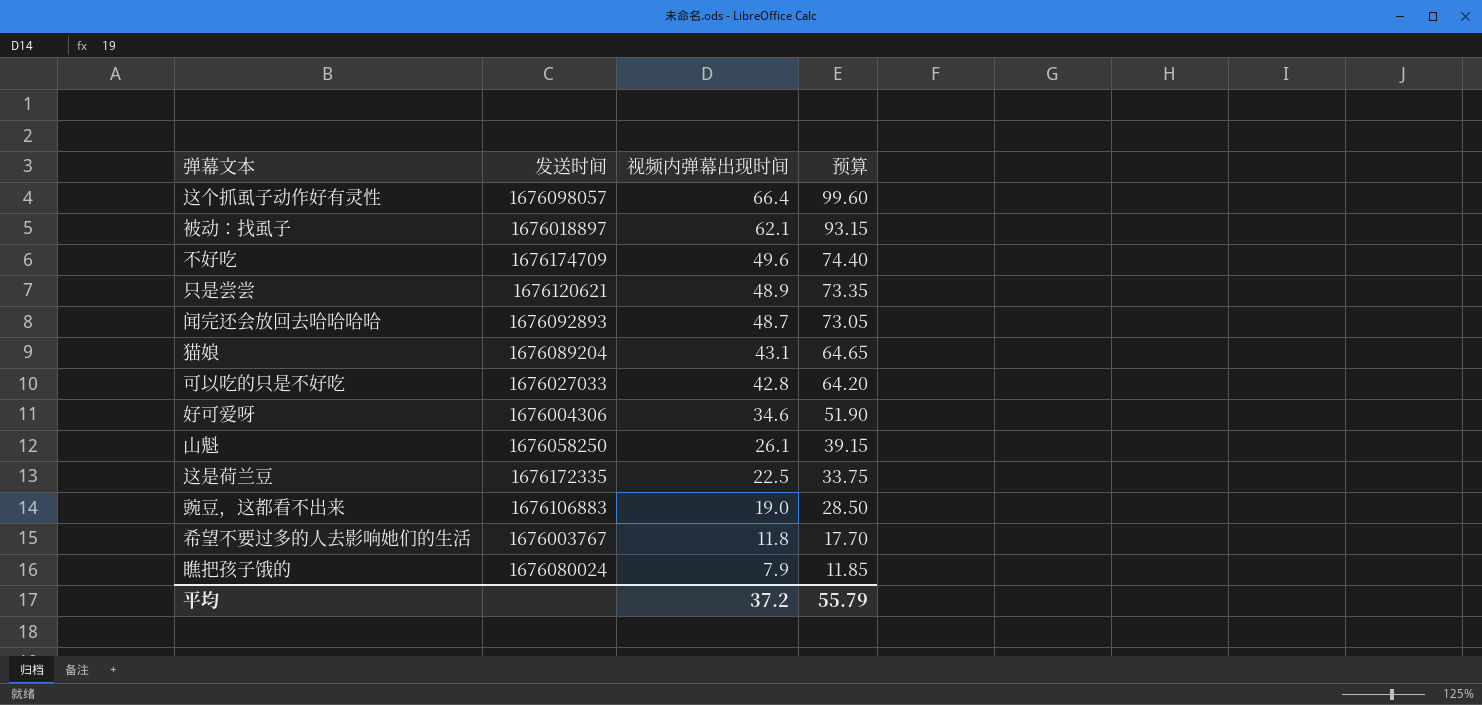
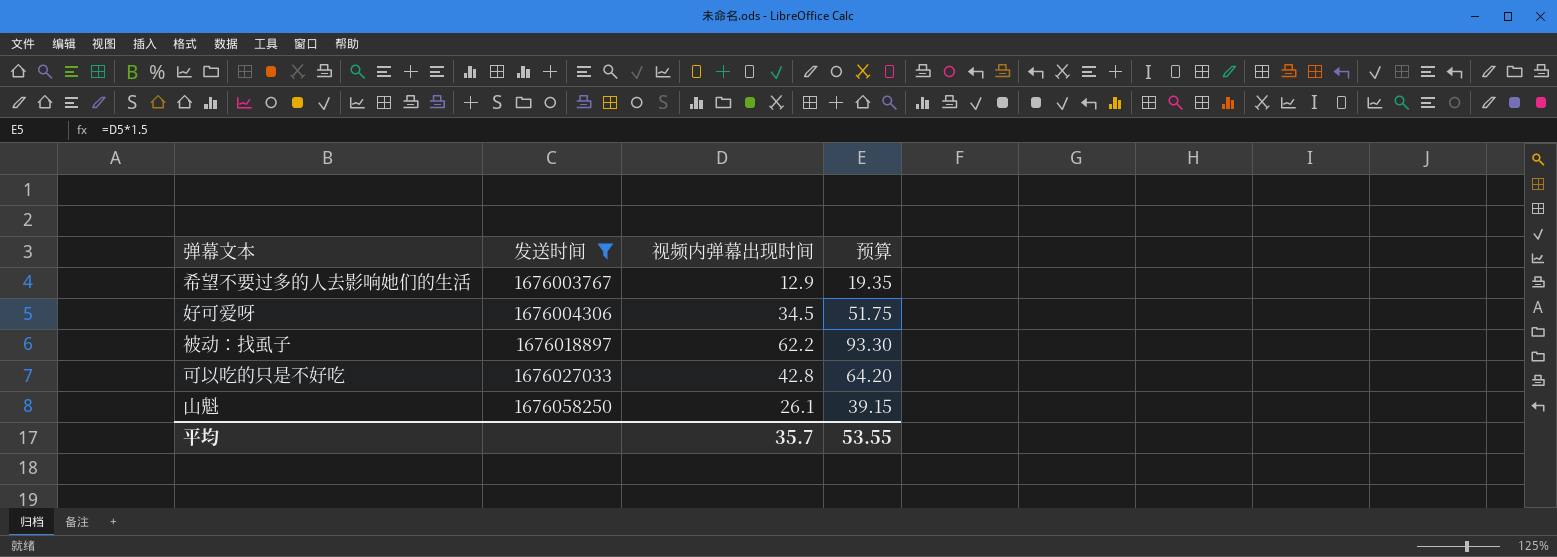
filter: none -> 发送时间 <= 1676058250
row order: 视频内弹幕出现时间 descending -> 发送时间 ascending
希望不要过多的人去影响她们的生活 | 视频内弹幕出现时间: 11.8 -> 12.9
希望不要过多的人去影响她们的生活 | 预算: 17.70 -> 19.35
好可爱呀 | 视频内弹幕出现时间: 34.6 -> 34.5
好可爱呀 | 预算: 51.90 -> 51.75
被动：找虱子 | 视频内弹幕出现时间: 62.1 -> 62.2
被动：找虱子 | 预算: 93.15 -> 93.30
平均 | 视频内弹幕出现时间: 37.2 -> 35.7
平均 | 预算: 55.79 -> 53.55

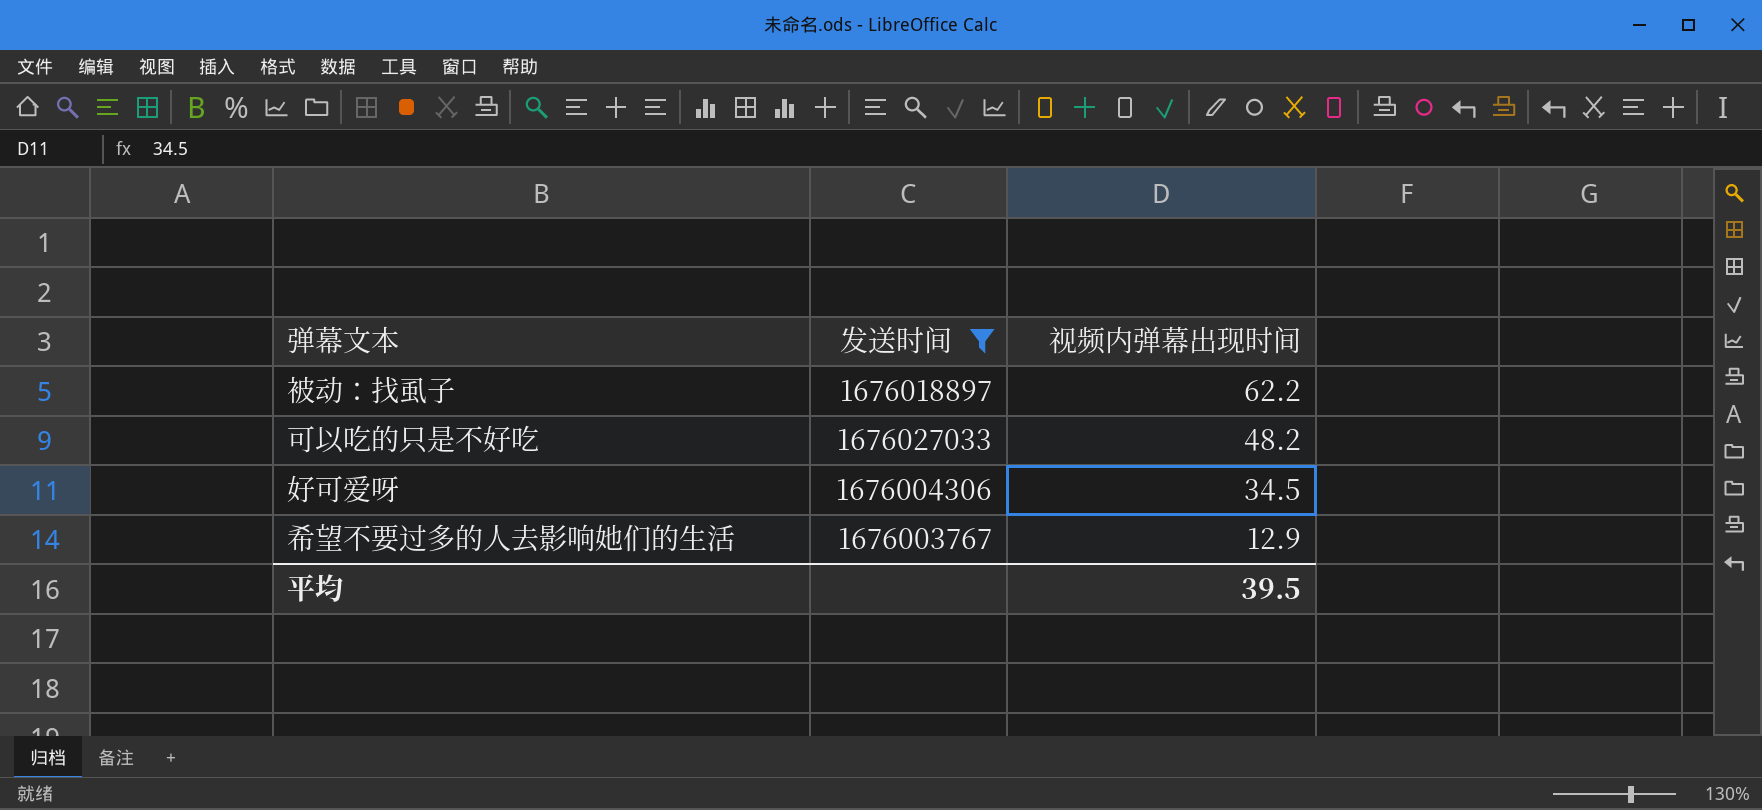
row order: 发送时间 ascending -> 视频内弹幕出现时间 descending
column 预算 | formula: [视频内弹幕出现时间] * 1.5 -> none
row 山魁: 1676058250 | 26.1 | 39.15 -> none
可以吃的只是不好吃 | 视频内弹幕出现时间: 42.8 -> 48.2
平均 | 视频内弹幕出现时间: 35.7 -> 39.5

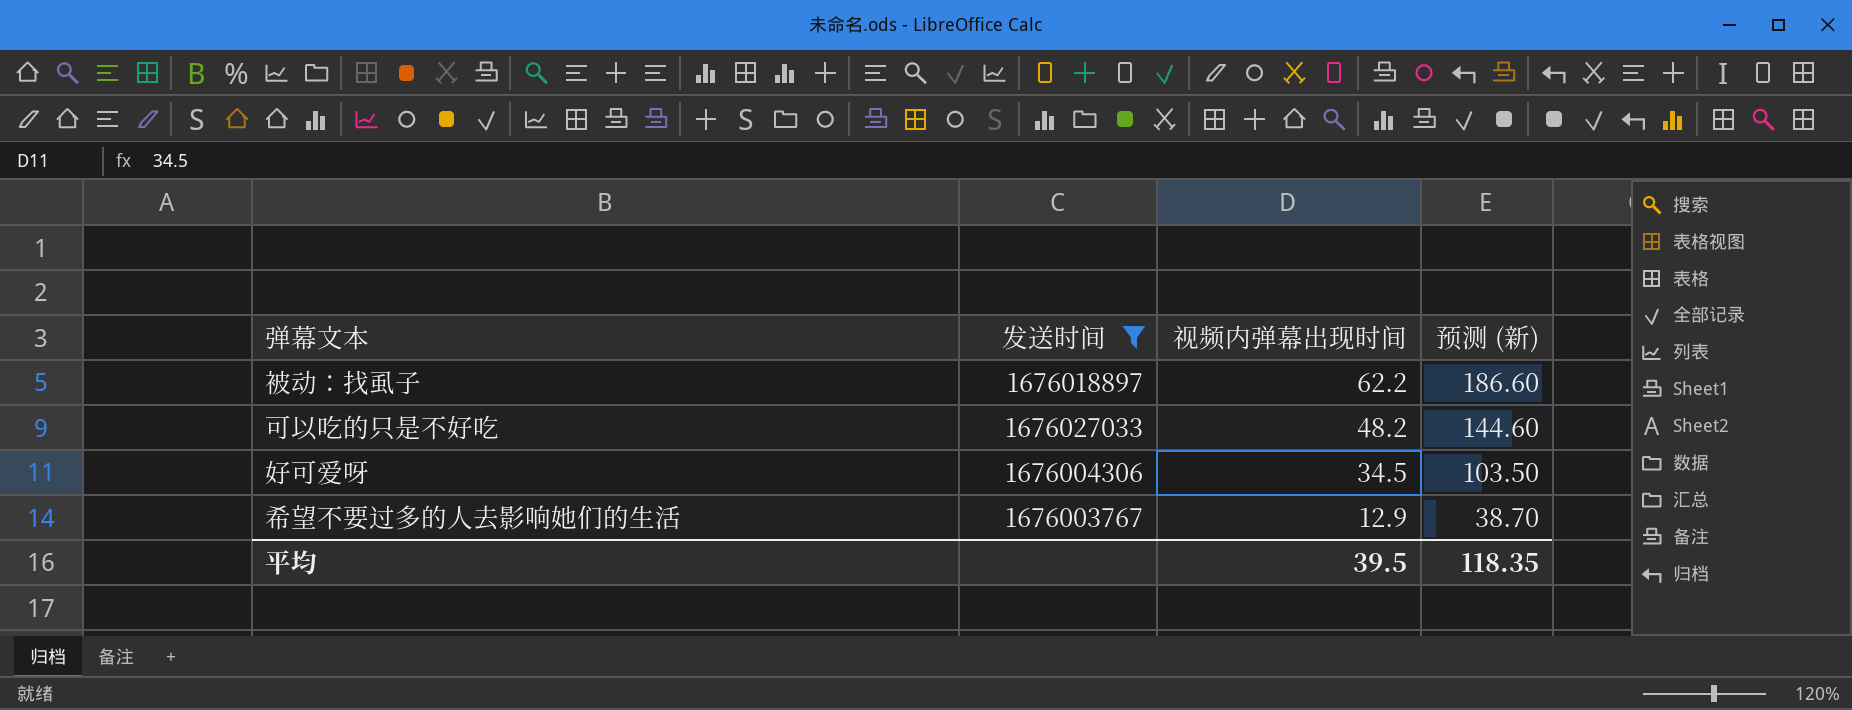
column 预测 (新) | formula: none -> [视频内弹幕出现时间] * 3

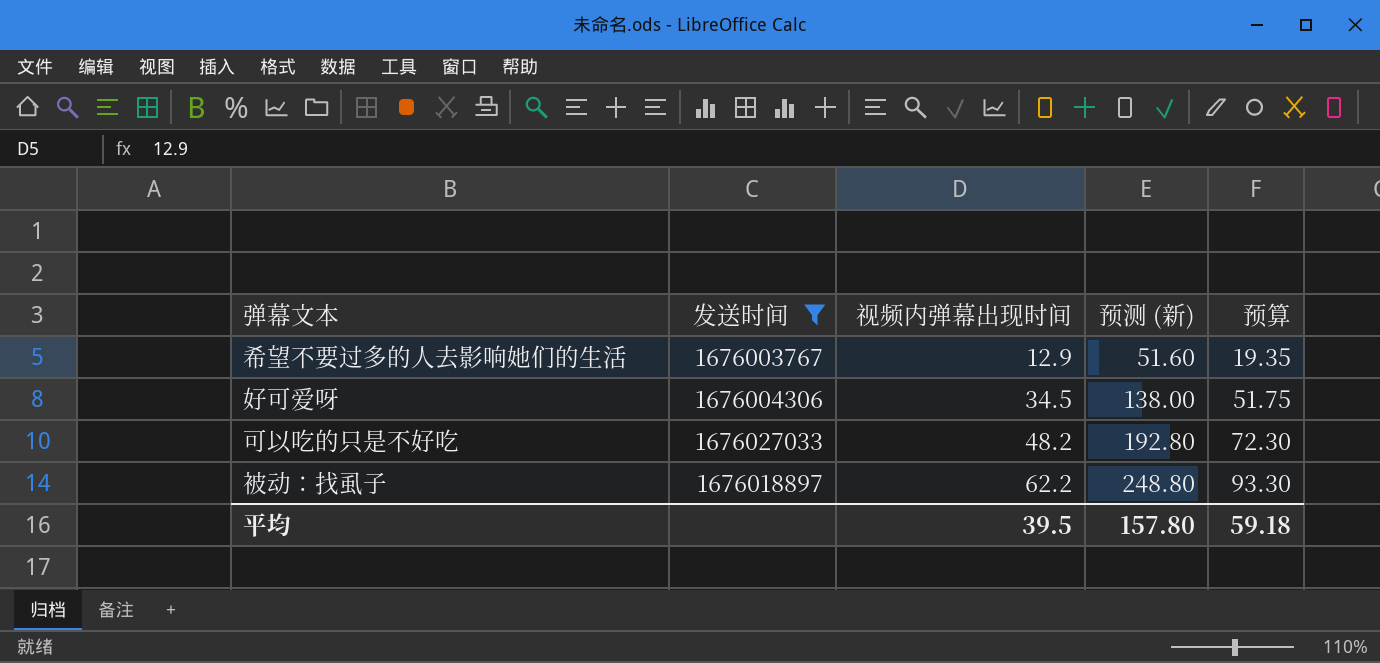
row order: 视频内弹幕出现时间 descending -> 视频内弹幕出现时间 ascending
column 预测 (新) | formula: [视频内弹幕出现时间] * 3 -> [视频内弹幕出现时间] * 4
column 预算 | formula: none -> [视频内弹幕出现时间] * 1.5
平均 | 预测 (新): 118.35 -> 157.80

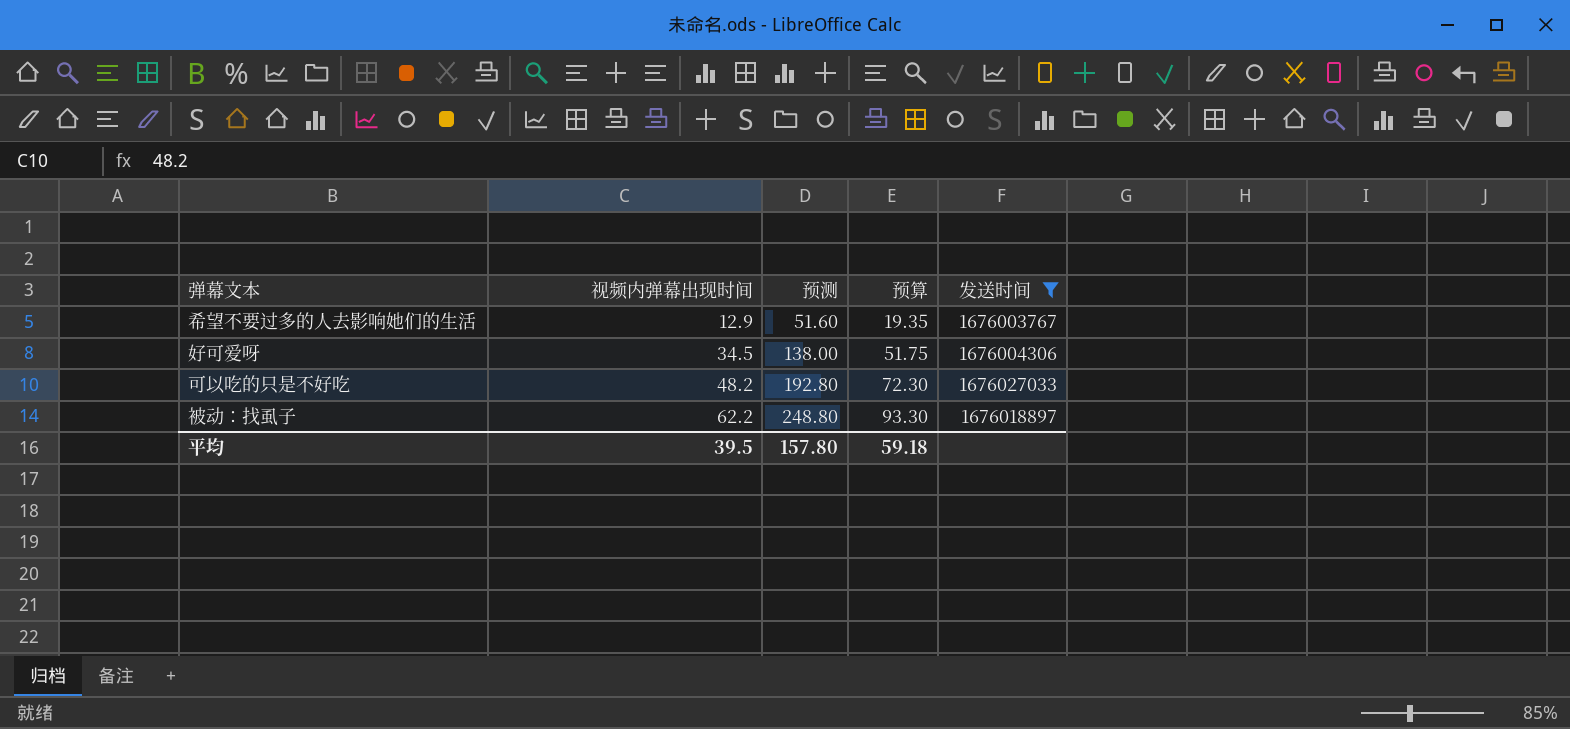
column name: 预测 (新) -> 预测
column 发送时间 | position: 2 -> 5

